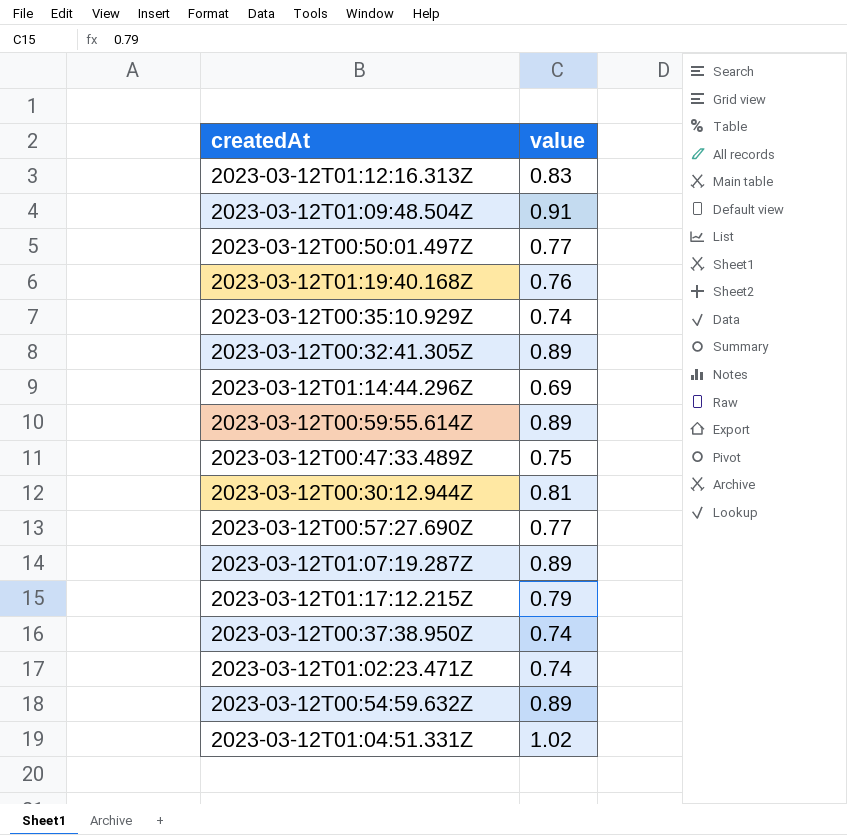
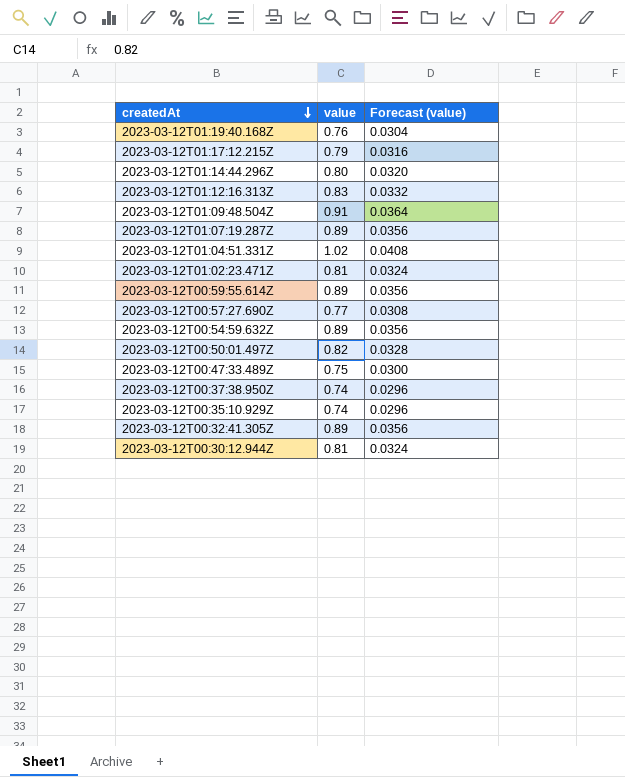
row order: none -> createdAt descending
column Forecast (value) | formula: none -> [value] * 0.04
2023-03-12T01:14:44.296Z | value: 0.69 -> 0.80
2023-03-12T01:02:23.471Z | value: 0.74 -> 0.81
2023-03-12T00:50:01.497Z | value: 0.77 -> 0.82

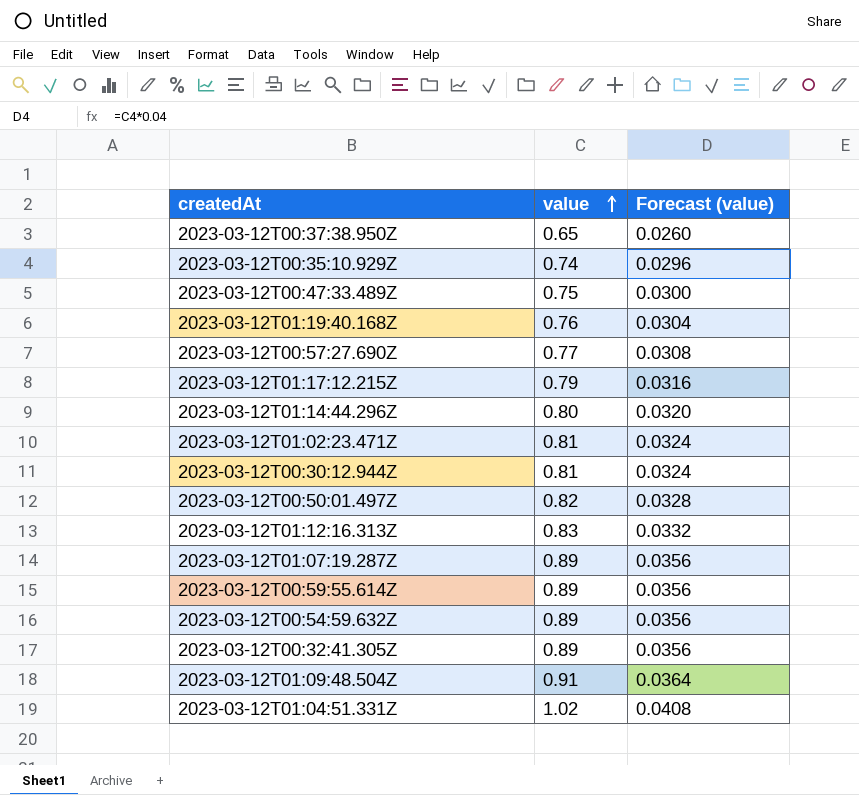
row order: createdAt descending -> value ascending
2023-03-12T00:37:38.950Z | value: 0.74 -> 0.65
2023-03-12T00:37:38.950Z | Forecast (value): 0.0296 -> 0.0260

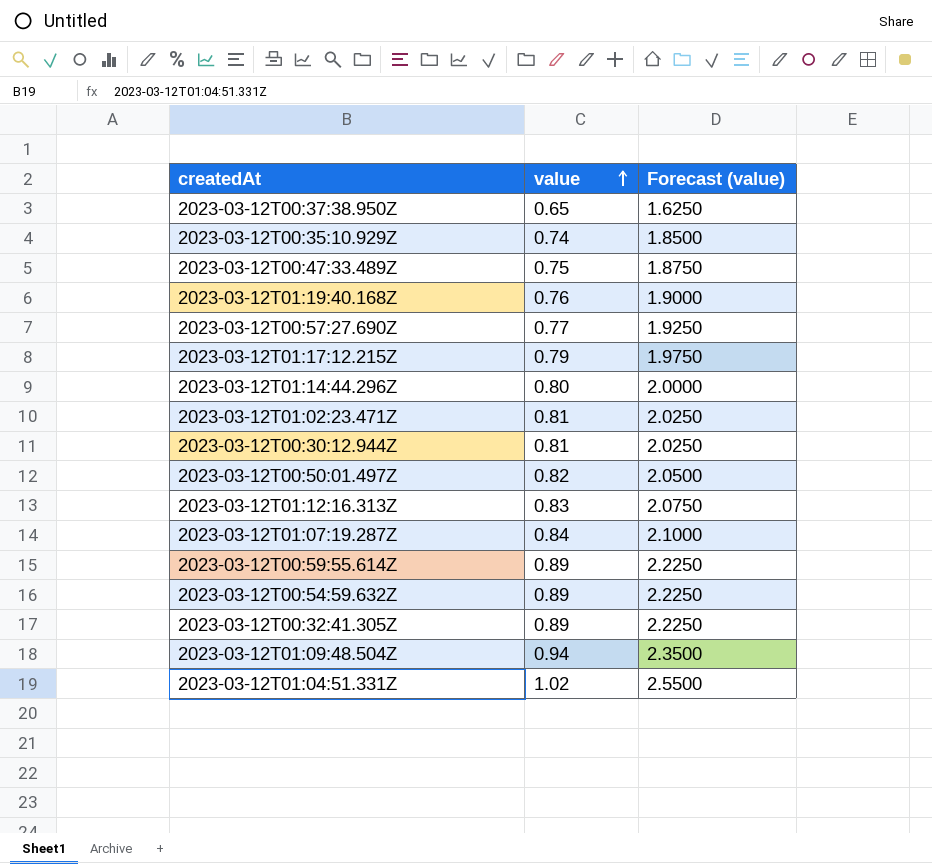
column Forecast (value) | formula: [value] * 0.04 -> [value] * 2.5
2023-03-12T01:07:19.287Z | value: 0.89 -> 0.84
2023-03-12T01:09:48.504Z | value: 0.91 -> 0.94

